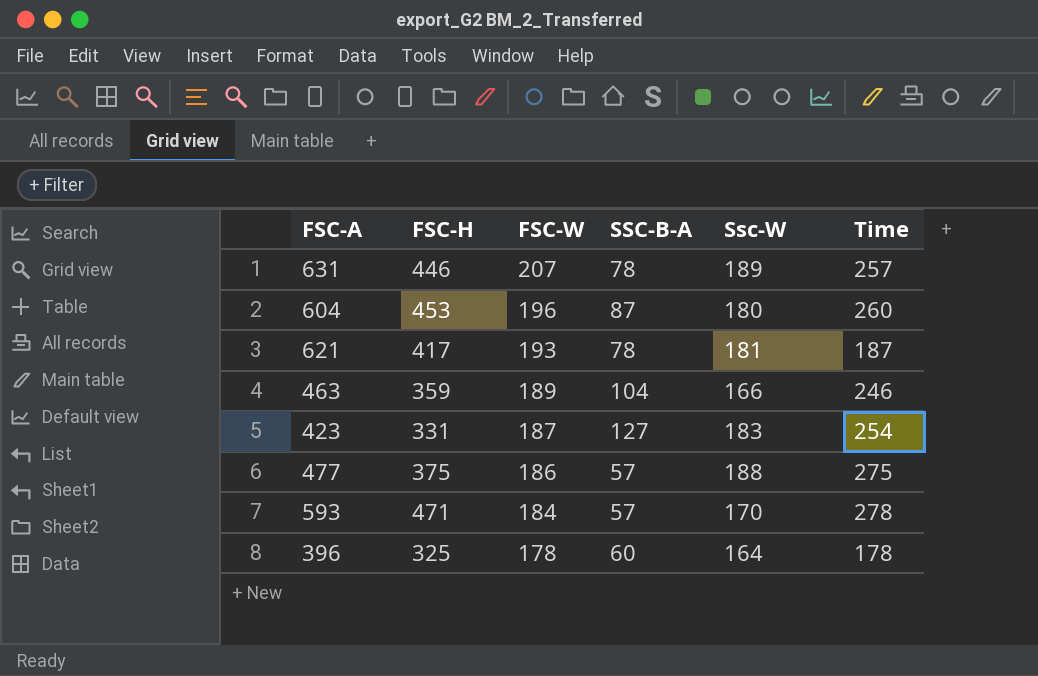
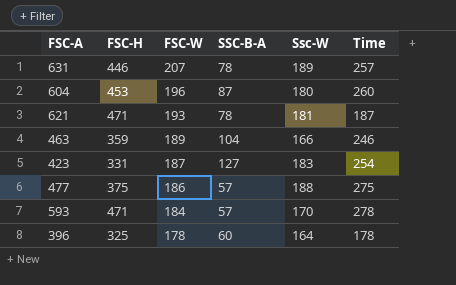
621 | FSC-H: 417 -> 471

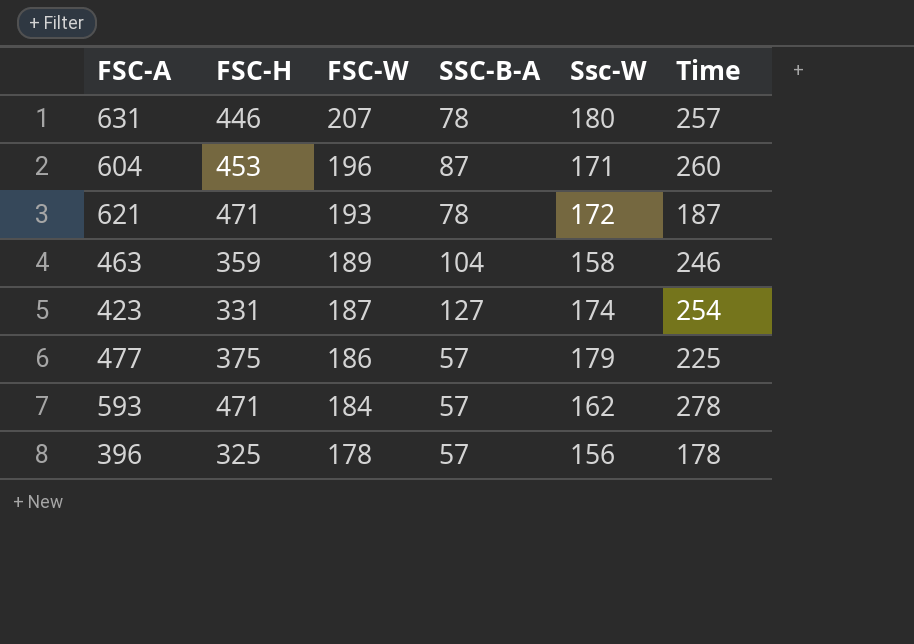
631 | Ssc-W: 189 -> 180
604 | Ssc-W: 180 -> 171
621 | Ssc-W: 181 -> 172
463 | Ssc-W: 166 -> 158
423 | Ssc-W: 183 -> 174
477 | Ssc-W: 188 -> 179
477 | Time: 275 -> 225
593 | Ssc-W: 170 -> 162
396 | SSC-B-A: 60 -> 57
396 | Ssc-W: 164 -> 156

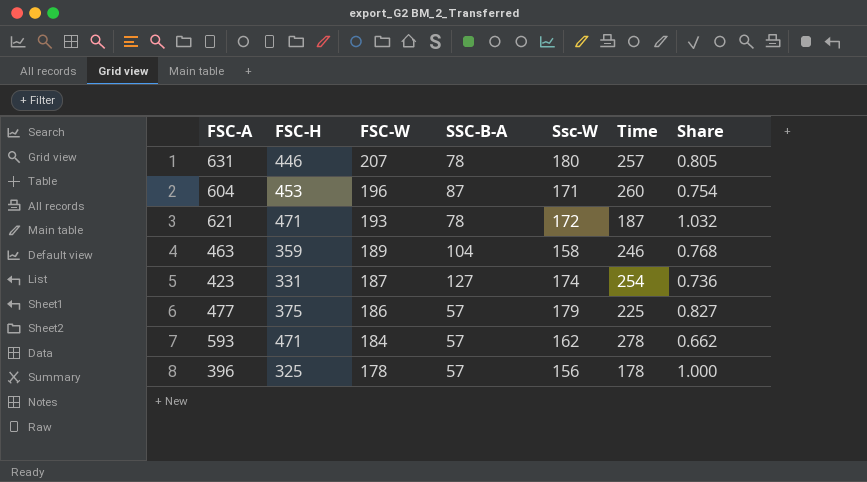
column Share | formula: none -> [FSC-W] / [Time]

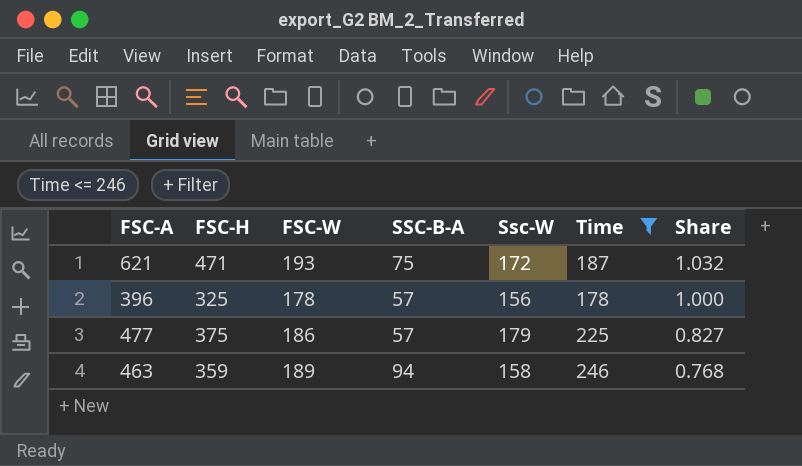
filter: none -> Time <= 246
row order: FSC-W descending -> Share descending
621 | SSC-B-A: 78 -> 75
463 | SSC-B-A: 104 -> 94

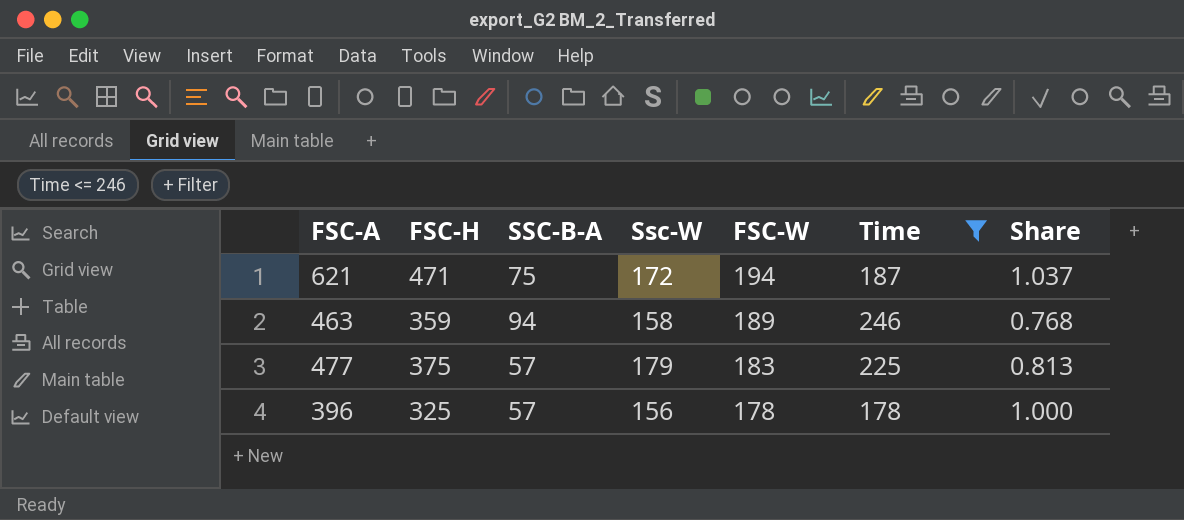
row order: Share descending -> FSC-W descending
column FSC-W | position: 3 -> 5
621 | FSC-W: 193 -> 194
621 | Share: 1.032 -> 1.037
477 | FSC-W: 186 -> 183
477 | Share: 0.827 -> 0.813

